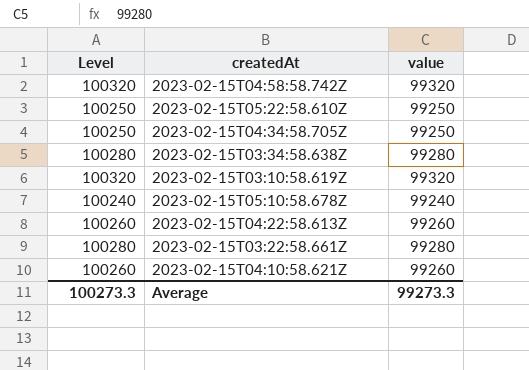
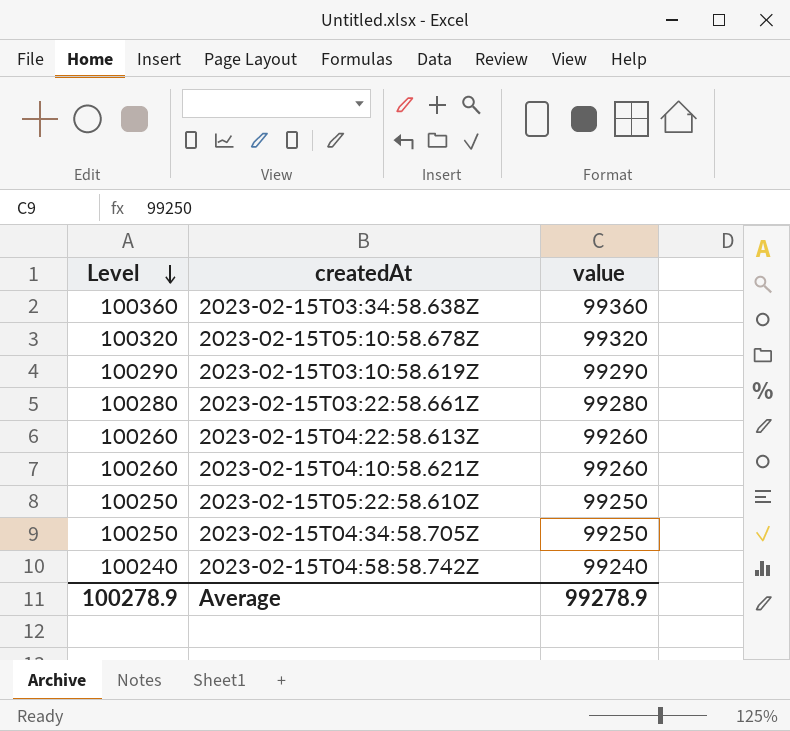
row order: none -> Level descending
2023-02-15T03:34:58.638Z | Level: 100280 -> 100360
2023-02-15T03:34:58.638Z | value: 99280 -> 99360
2023-02-15T05:10:58.678Z | Level: 100240 -> 100320
2023-02-15T05:10:58.678Z | value: 99240 -> 99320
2023-02-15T03:10:58.619Z | Level: 100320 -> 100290
2023-02-15T03:10:58.619Z | value: 99320 -> 99290
2023-02-15T04:58:58.742Z | Level: 100320 -> 100240
2023-02-15T04:58:58.742Z | value: 99320 -> 99240
Average | Level: 100273.3 -> 100278.9
Average | value: 99273.3 -> 99278.9

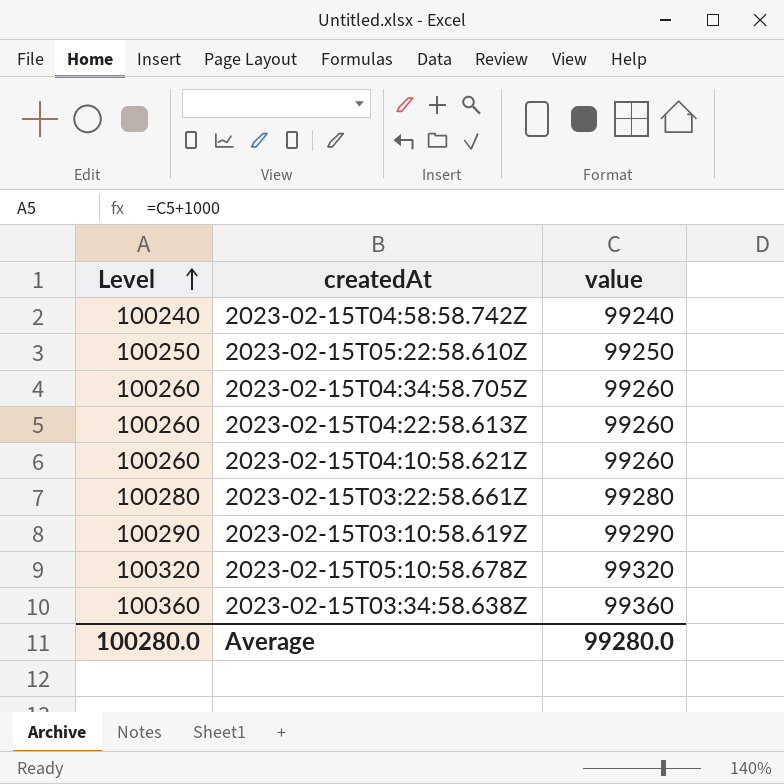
row order: Level descending -> Level ascending
2023-02-15T04:34:58.705Z | Level: 100250 -> 100260
2023-02-15T04:34:58.705Z | value: 99250 -> 99260
Average | Level: 100278.9 -> 100280.0
Average | value: 99278.9 -> 99280.0

